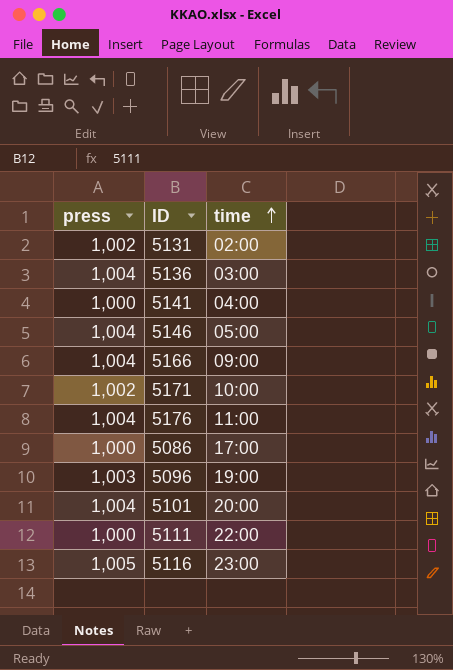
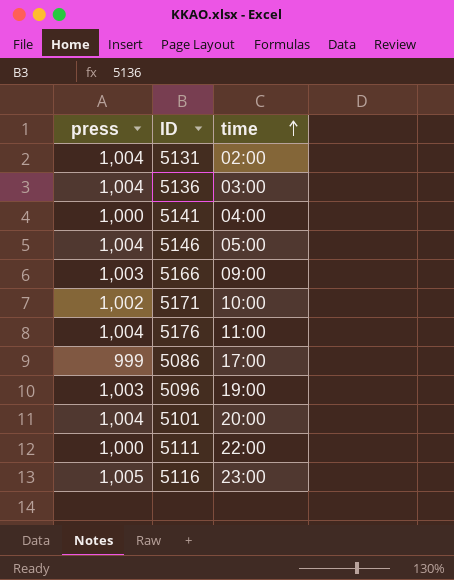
5131 | press: 1,002 -> 1,004
5166 | press: 1,004 -> 1,003
5086 | press: 1,000 -> 999

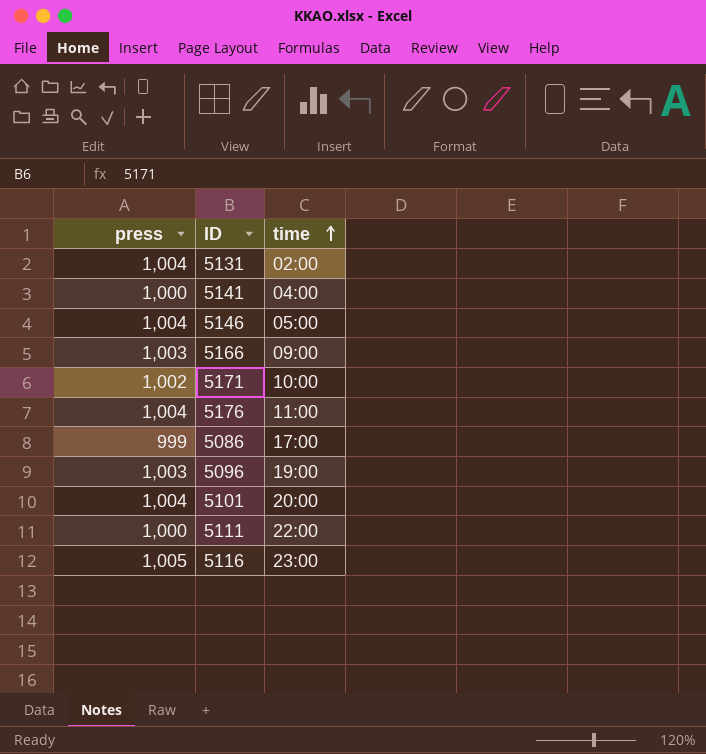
row 5136: 1,004 | 03:00 -> none

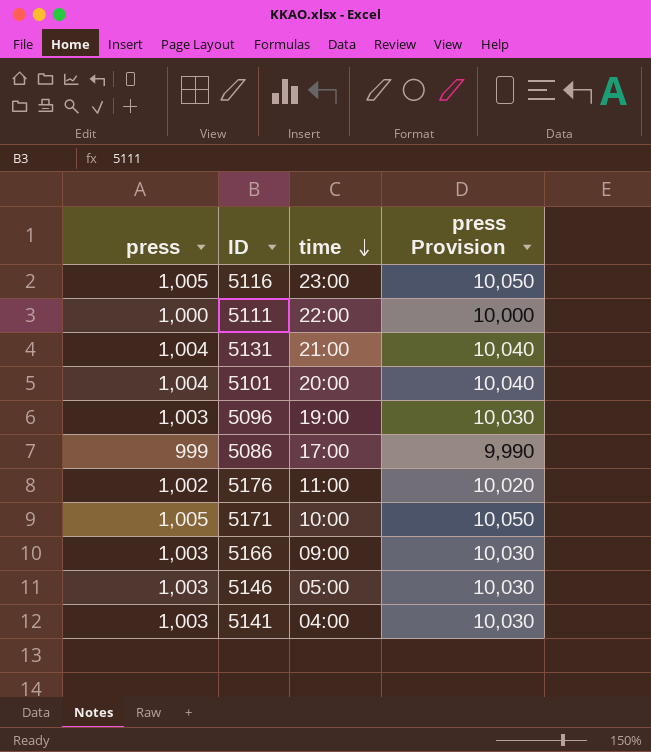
row order: time ascending -> time descending
column press Provision | formula: none -> [press] * 10
5131 | time: 02:00 -> 21:00
5176 | press: 1,004 -> 1,002
5171 | press: 1,002 -> 1,005
5146 | press: 1,004 -> 1,003
5141 | press: 1,000 -> 1,003

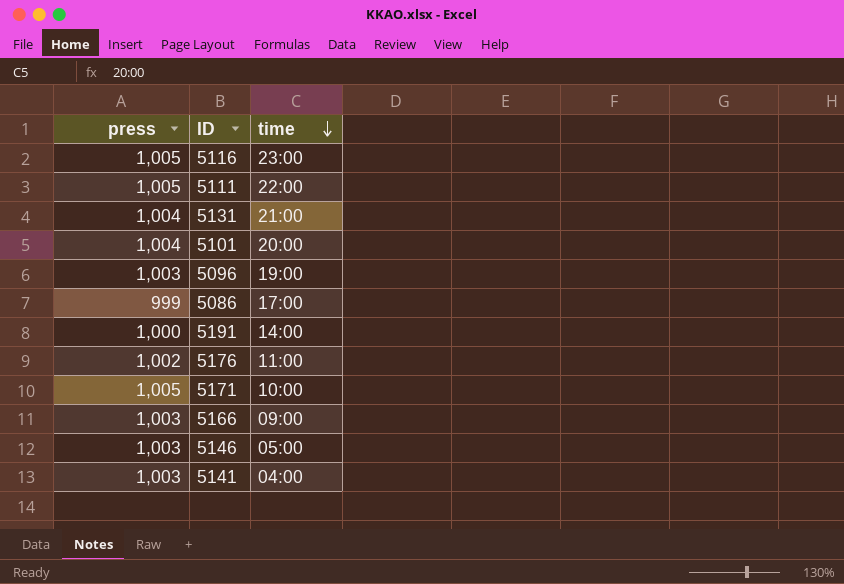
column press Provision | formula: [press] * 10 -> none
5111 | press: 1,000 -> 1,005
row 5191: none -> 1,000 | 14:00

